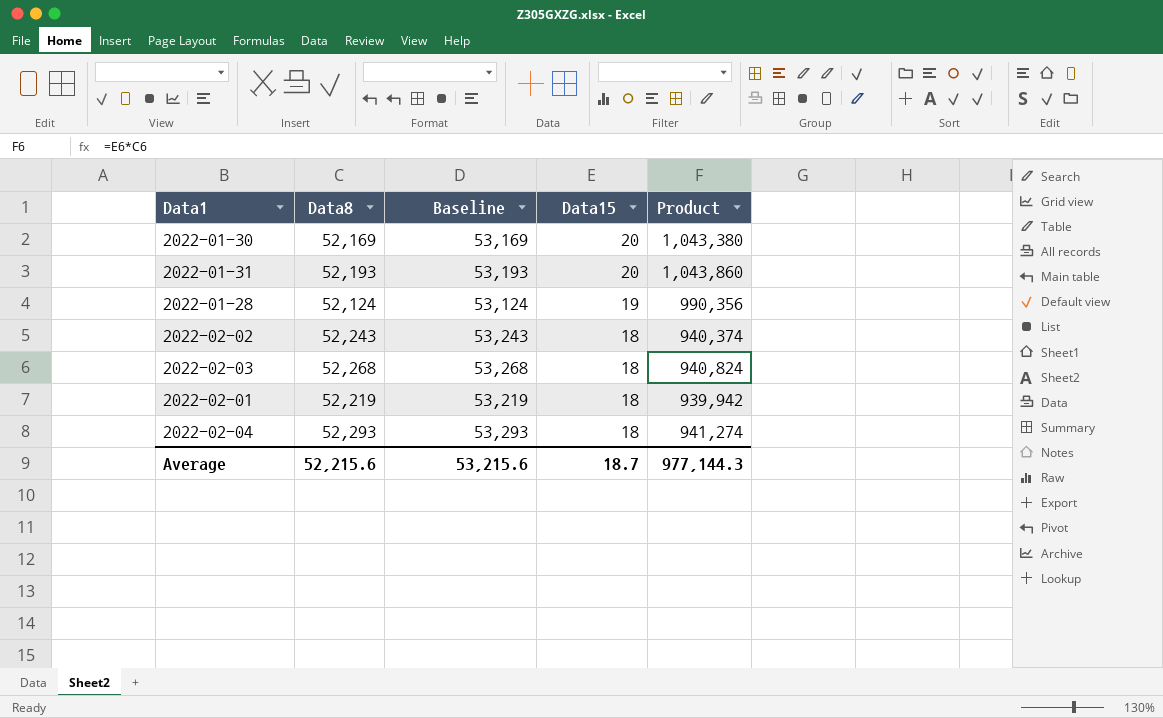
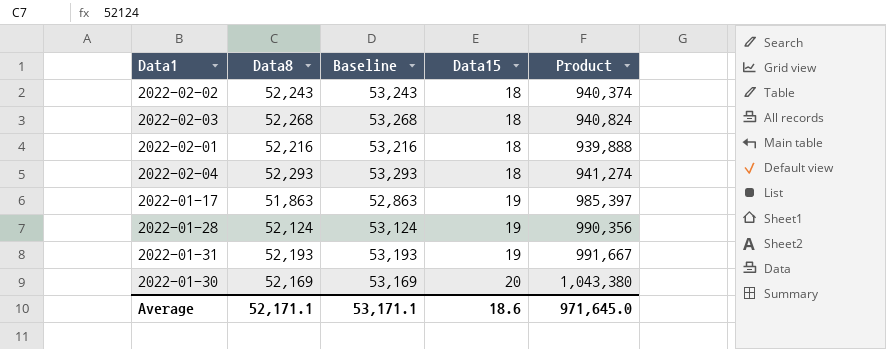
row order: Data15 descending -> Data15 ascending
2022-02-01 | Data8: 52,219 -> 52,216
2022-02-01 | Baseline: 53,219 -> 53,216
2022-02-01 | Product: 939,942 -> 939,888
row 2022-01-17: none -> 51,863 | 52,863 | 19 | 985,397
2022-01-31 | Data15: 20 -> 19
2022-01-31 | Product: 1,043,860 -> 991,667
Average | Data8: 52,215.6 -> 52,171.1
Average | Baseline: 53,215.6 -> 53,171.1
Average | Data15: 18.7 -> 18.6
Average | Product: 977,144.3 -> 971,645.0

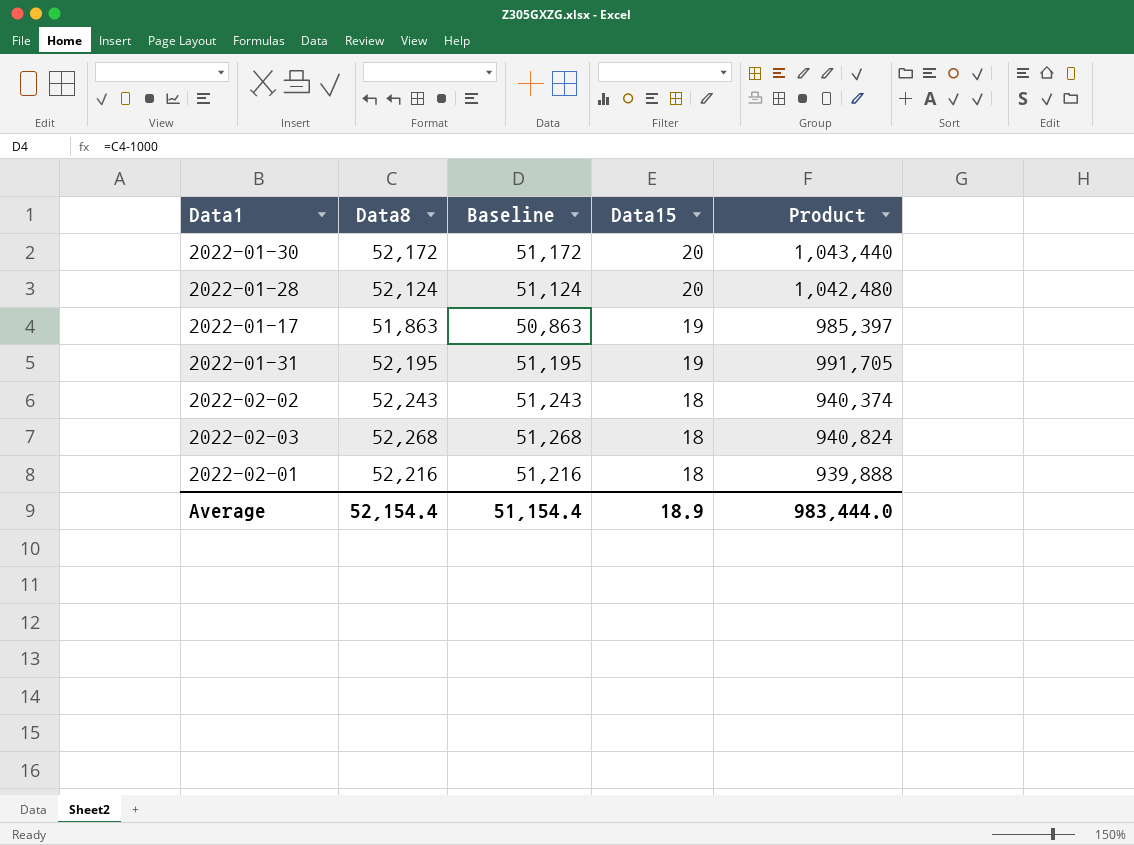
row order: Data15 ascending -> Data15 descending
column Baseline | formula: [Data8] + 1000 -> [Data8] - 1000
row 2022-02-04: 52,293 | 53,293 | 18 | 941,274 -> none
2022-01-30 | Data8: 52,169 -> 52,172
2022-01-30 | Product: 1,043,380 -> 1,043,440
2022-01-28 | Data15: 19 -> 20
2022-01-28 | Product: 990,356 -> 1,042,480
2022-01-31 | Data8: 52,193 -> 52,195
2022-01-31 | Product: 991,667 -> 991,705
Average | Data8: 52,171.1 -> 52,154.4
Average | Baseline: 53,171.1 -> 51,154.4
Average | Data15: 18.6 -> 18.9
Average | Product: 971,645.0 -> 983,444.0

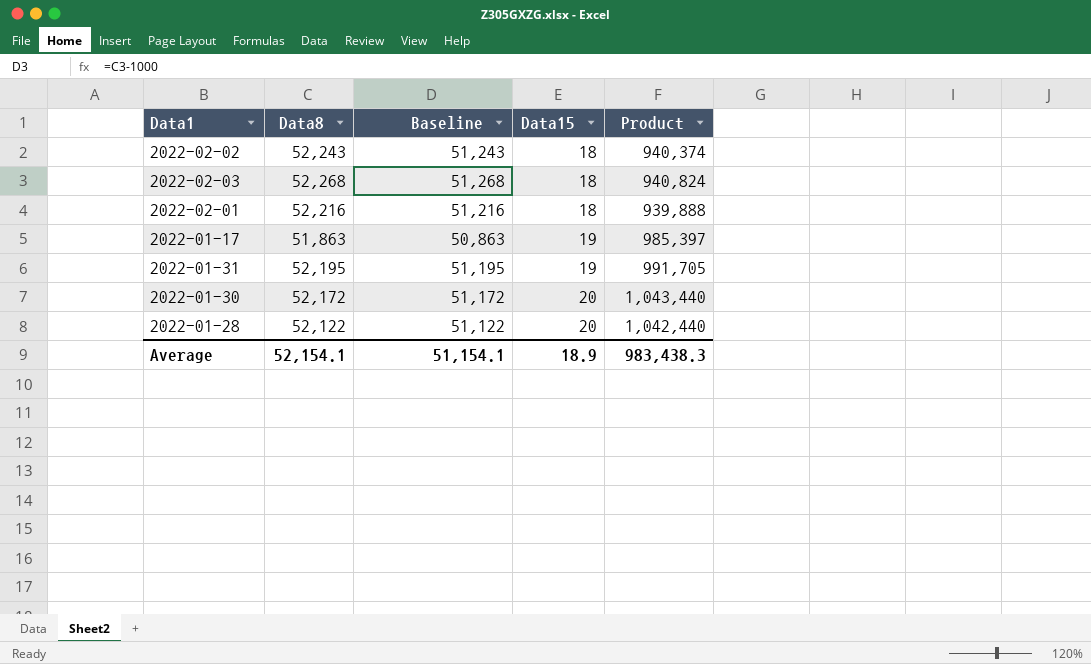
row order: Data15 descending -> Data15 ascending
2022-01-28 | Data8: 52,124 -> 52,122
2022-01-28 | Baseline: 51,124 -> 51,122
2022-01-28 | Product: 1,042,480 -> 1,042,440
Average | Data8: 52,154.4 -> 52,154.1
Average | Baseline: 51,154.4 -> 51,154.1
Average | Product: 983,444.0 -> 983,438.3

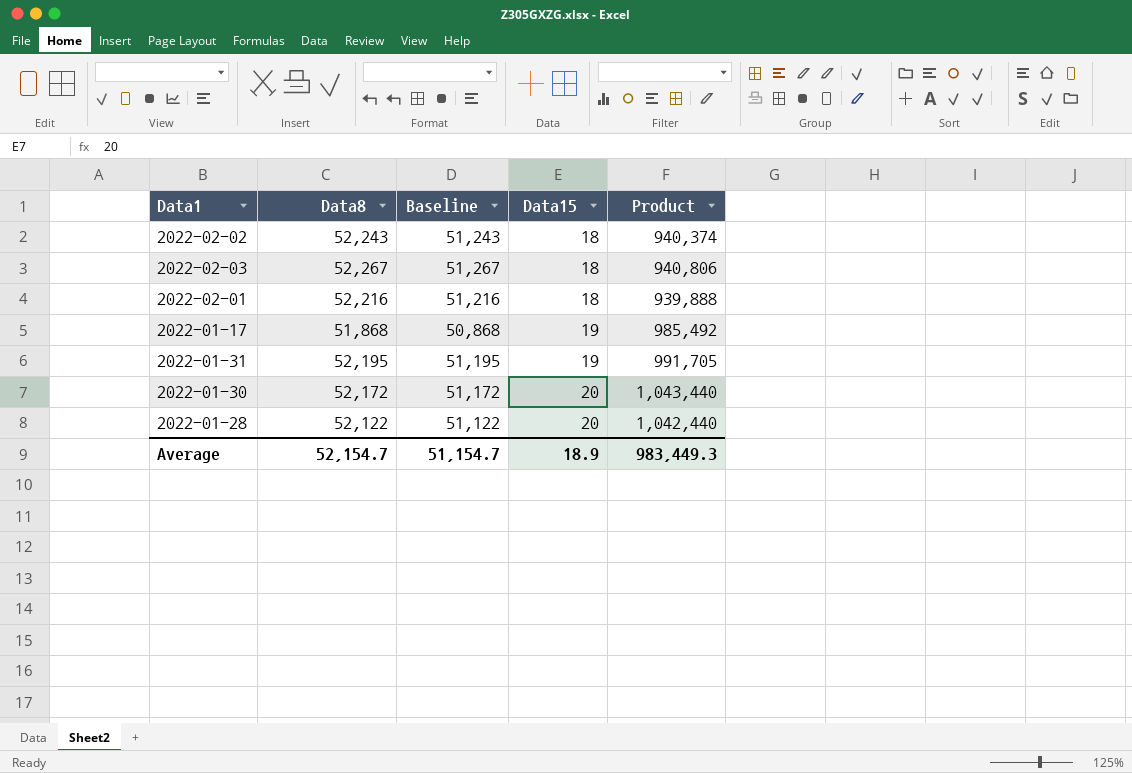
2022-02-03 | Data8: 52,268 -> 52,267
2022-02-03 | Baseline: 51,268 -> 51,267
2022-02-03 | Product: 940,824 -> 940,806
2022-01-17 | Data8: 51,863 -> 51,868
2022-01-17 | Baseline: 50,863 -> 50,868
2022-01-17 | Product: 985,397 -> 985,492
Average | Data8: 52,154.1 -> 52,154.7
Average | Baseline: 51,154.1 -> 51,154.7
Average | Product: 983,438.3 -> 983,449.3

